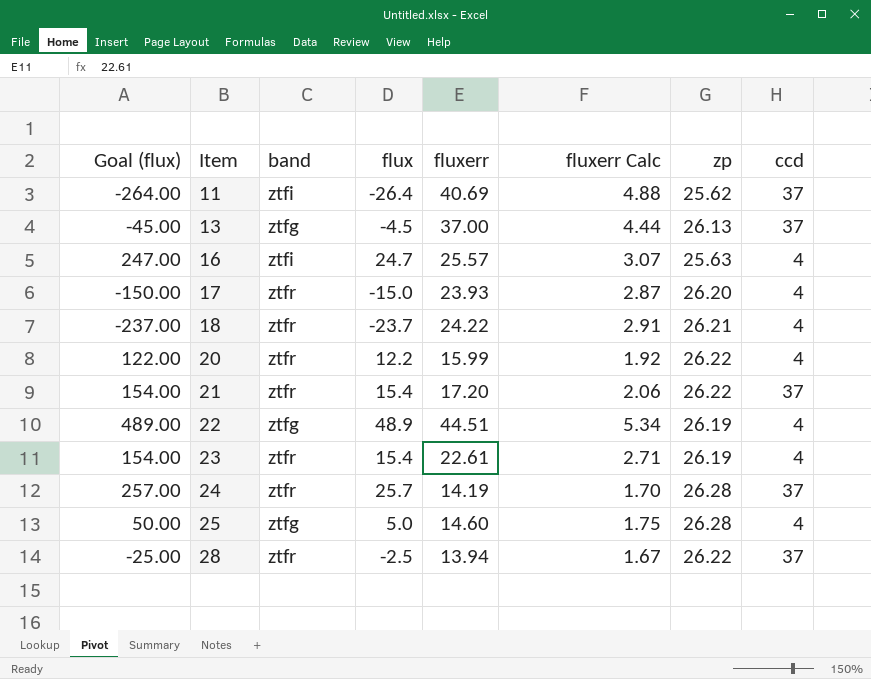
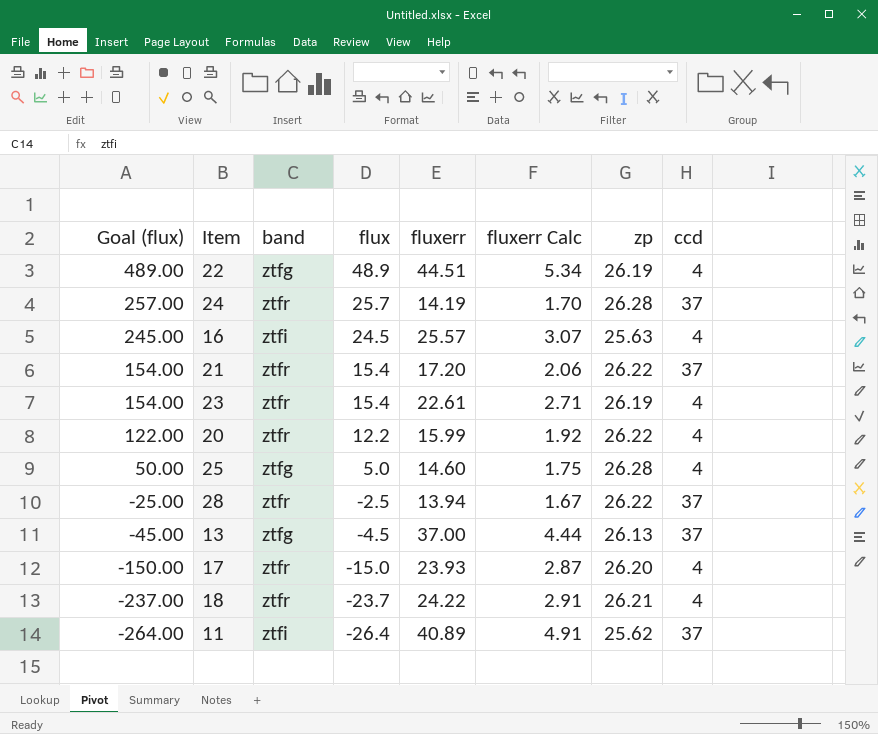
row order: Item ascending -> Goal (flux) descending
16 | Goal (flux): 247.00 -> 245.00
16 | flux: 24.7 -> 24.5
11 | fluxerr: 40.69 -> 40.89
11 | fluxerr Calc: 4.88 -> 4.91

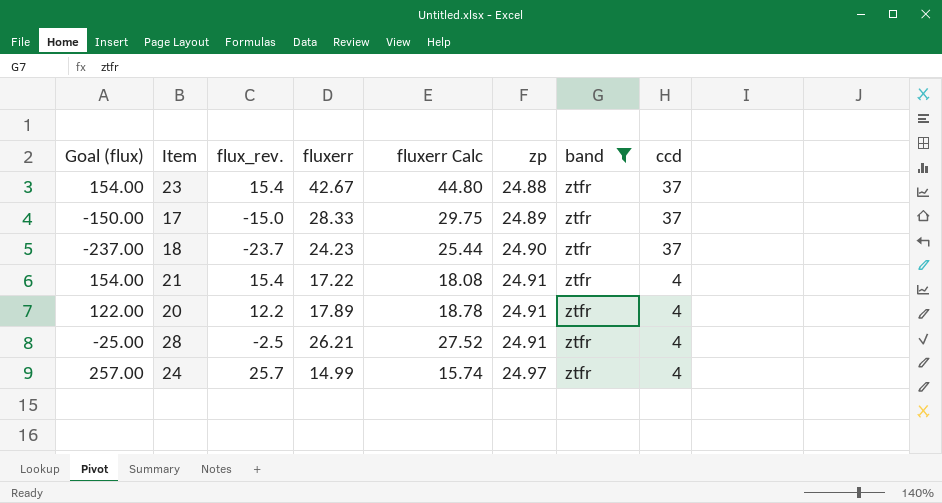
filter: none -> band = ztfr
row order: Goal (flux) descending -> zp ascending
column name: flux -> flux_rev.
column fluxerr Calc | formula: [fluxerr] * 0.12 -> [fluxerr] * 1.05
column band | position: 3 -> 7
23 | fluxerr: 22.61 -> 42.67
23 | zp: 26.19 -> 24.88
23 | ccd: 4 -> 37
17 | fluxerr: 23.93 -> 28.33
17 | zp: 26.20 -> 24.89
17 | ccd: 4 -> 37
18 | fluxerr: 24.22 -> 24.23
18 | zp: 26.21 -> 24.90
18 | ccd: 4 -> 37
21 | fluxerr: 17.20 -> 17.22
21 | zp: 26.22 -> 24.91
21 | ccd: 37 -> 4
20 | fluxerr: 15.99 -> 17.89
20 | zp: 26.22 -> 24.91
28 | fluxerr: 13.94 -> 26.21
28 | zp: 26.22 -> 24.91
28 | ccd: 37 -> 4
24 | fluxerr: 14.19 -> 14.99
24 | zp: 26.28 -> 24.97
24 | ccd: 37 -> 4

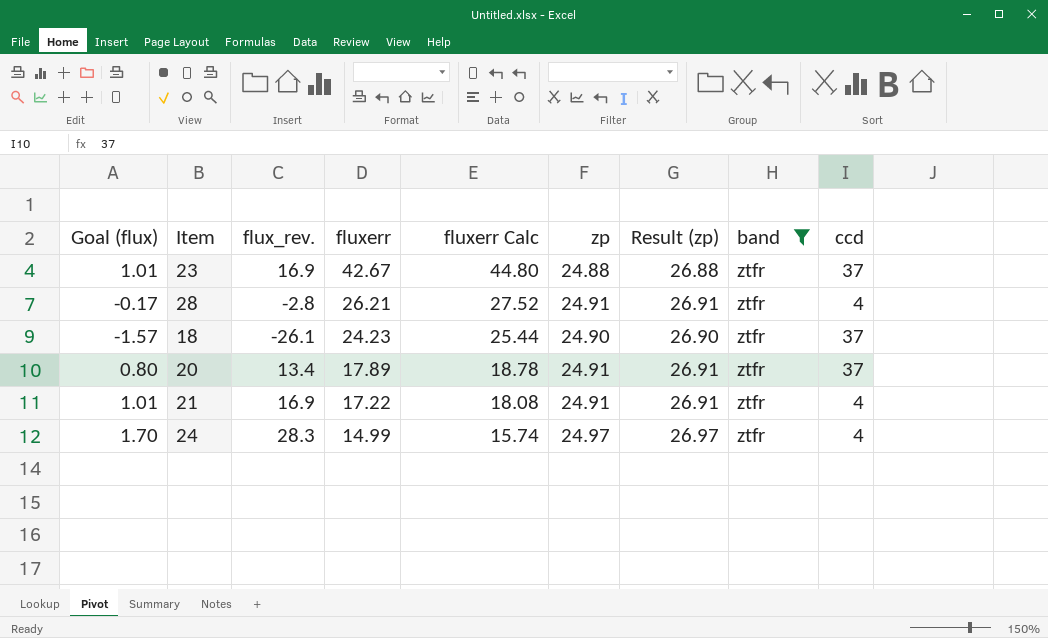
row order: zp ascending -> fluxerr descending
column Goal (flux) | formula: [flux_rev.] * 10 -> [flux_rev.] * 0.06
column Result (zp) | formula: none -> [zp] + 2
row 17: -150.00 | -15.0 | 28.33 | 29.75 | 24.89 | ztfr | 37 -> none
23 | flux_rev.: 15.4 -> 16.9
28 | flux_rev.: -2.5 -> -2.8
18 | flux_rev.: -23.7 -> -26.1
20 | flux_rev.: 12.2 -> 13.4
20 | ccd: 4 -> 37
21 | flux_rev.: 15.4 -> 16.9
24 | flux_rev.: 25.7 -> 28.3

